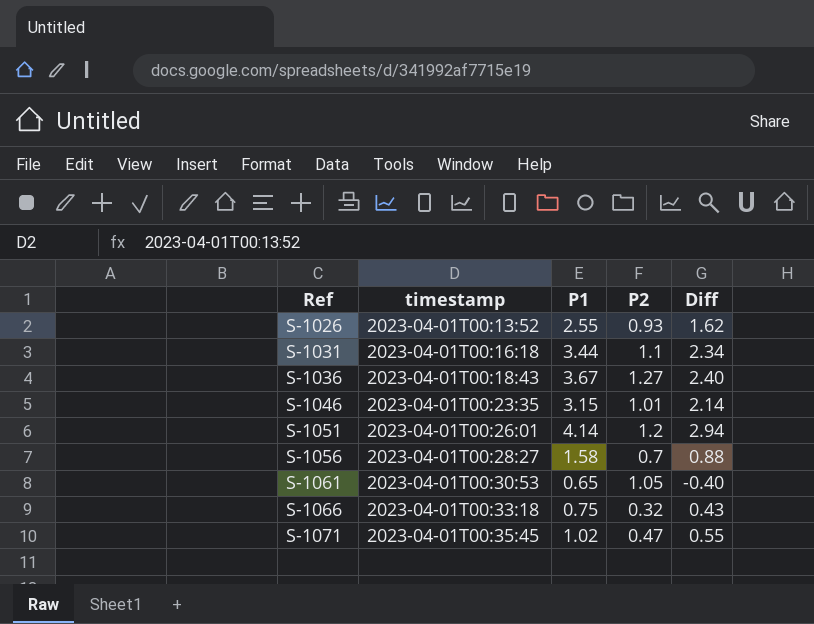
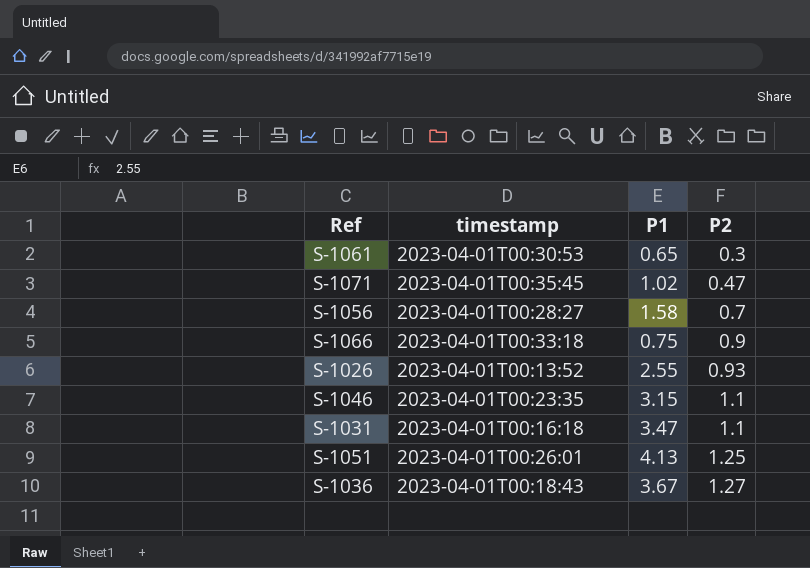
row order: Ref ascending -> P2 ascending
column Diff | formula: [P1] - [P2] -> none
S-1061 | P2: 1.05 -> 0.3
S-1066 | P2: 0.32 -> 0.9
S-1046 | P2: 1.01 -> 1.1
S-1031 | P1: 3.44 -> 3.47
S-1051 | P1: 4.14 -> 4.13
S-1051 | P2: 1.2 -> 1.25

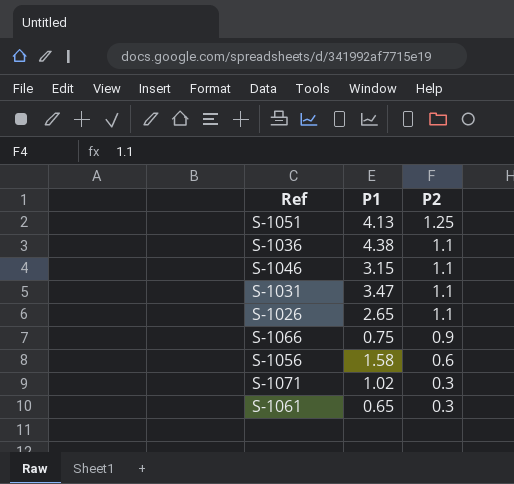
row order: P2 ascending -> P2 descending
column timestamp | position: 2 -> none
S-1036 | P1: 3.67 -> 4.38
S-1036 | P2: 1.27 -> 1.1
S-1026 | P1: 2.55 -> 2.65
S-1026 | P2: 0.93 -> 1.1
S-1056 | P2: 0.7 -> 0.6
S-1071 | P2: 0.47 -> 0.3

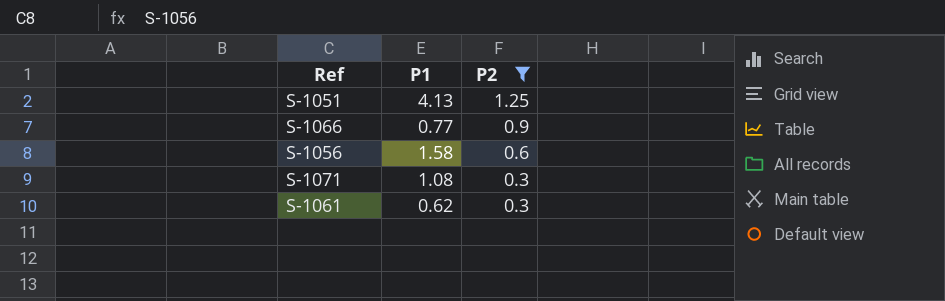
filter: none -> P2 != 1.1
S-1066 | P1: 0.75 -> 0.77
S-1071 | P1: 1.02 -> 1.08
S-1061 | P1: 0.65 -> 0.62

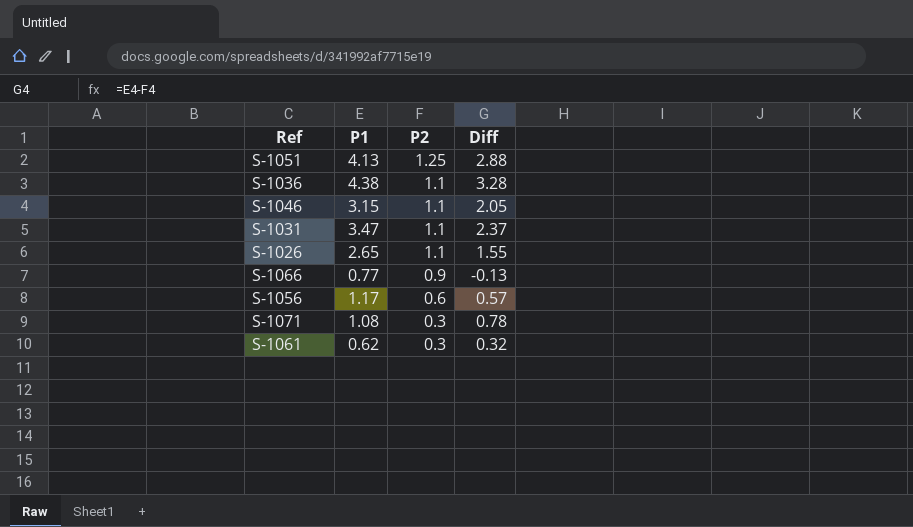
filter: P2 != 1.1 -> none
column Diff | formula: none -> [P1] - [P2]
S-1056 | P1: 1.58 -> 1.17

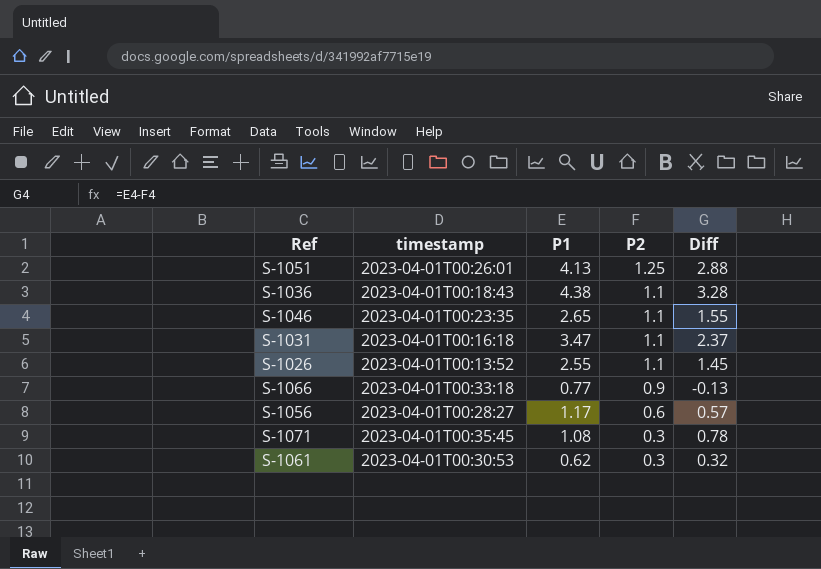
column timestamp | position: none -> 2
S-1046 | P1: 3.15 -> 2.65
S-1046 | Diff: 2.05 -> 1.55
S-1026 | P1: 2.65 -> 2.55
S-1026 | Diff: 1.55 -> 1.45

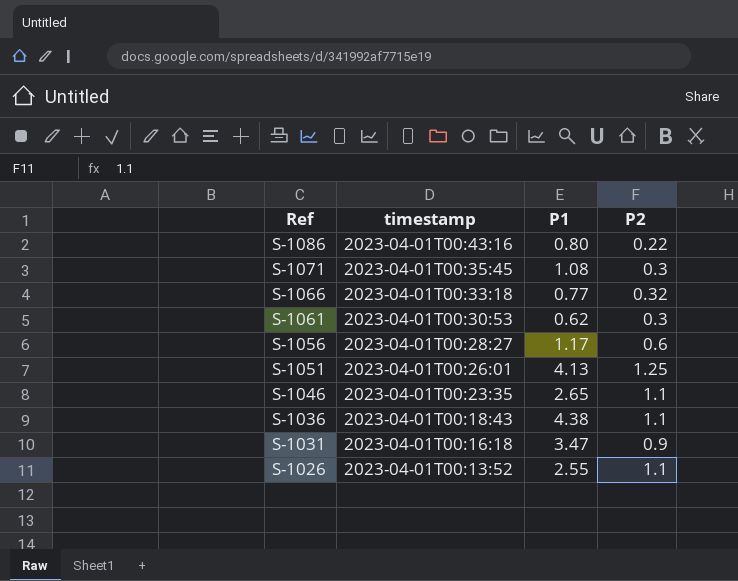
row order: P2 descending -> Ref descending
column Diff | formula: [P1] - [P2] -> none
row S-1086: none -> 2023-04-01T00:43:16 | 0.80 | 0.22
S-1066 | P2: 0.9 -> 0.32
S-1031 | P2: 1.1 -> 0.9

